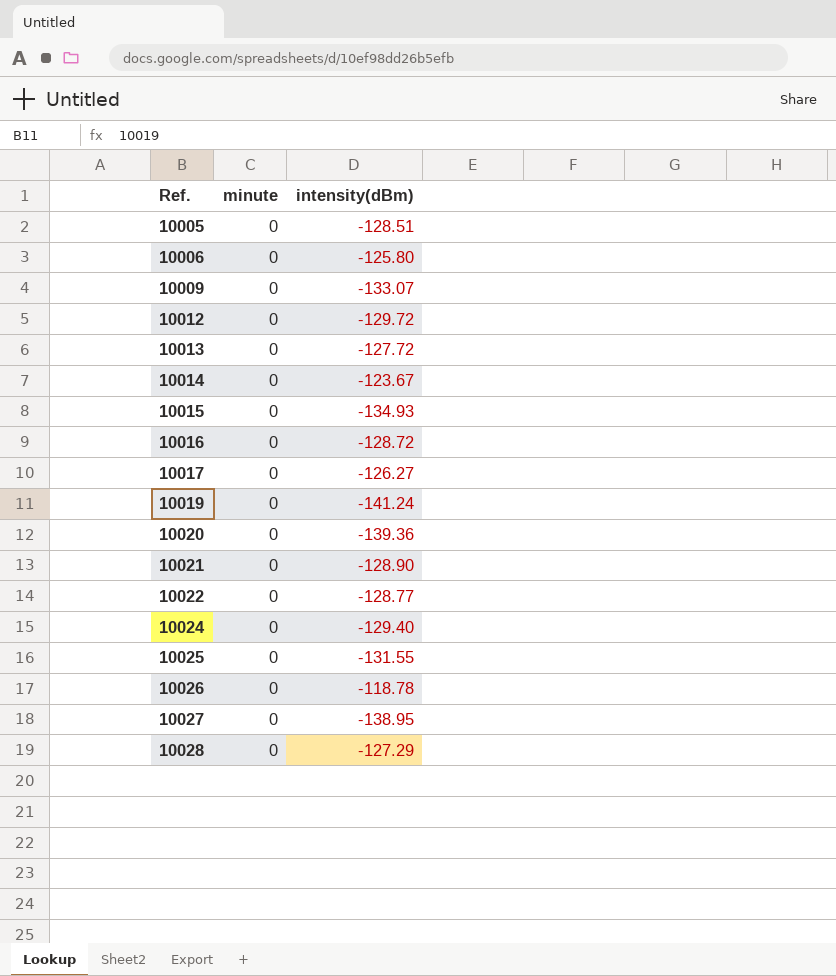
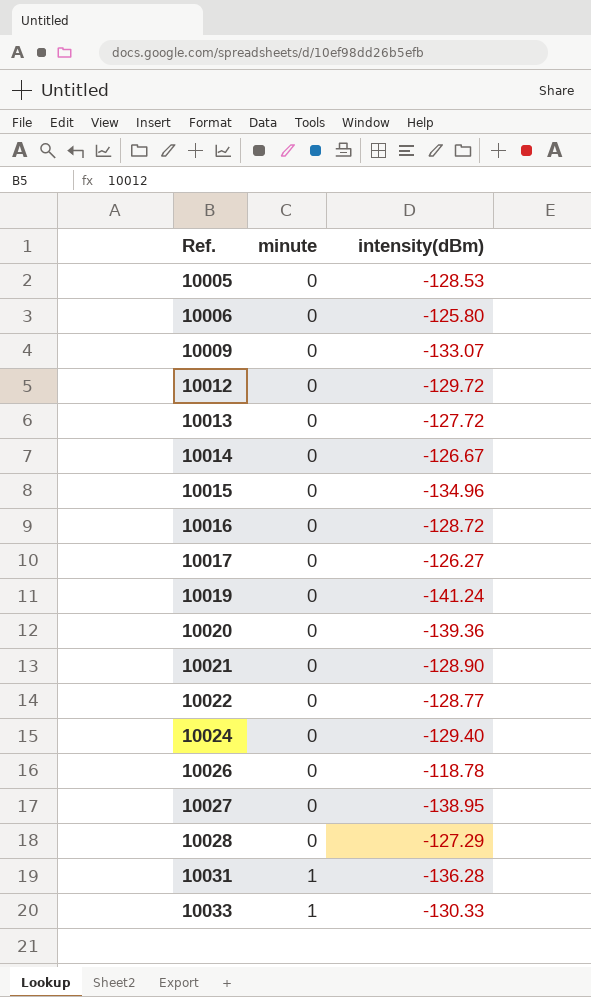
row 10025: 0 | -131.55 -> none
10005 | intensity(dBm): -128.51 -> -128.53
10014 | intensity(dBm): -123.67 -> -126.67
10015 | intensity(dBm): -134.93 -> -134.96
row 10031: none -> 1 | -136.28
row 10033: none -> 1 | -130.33

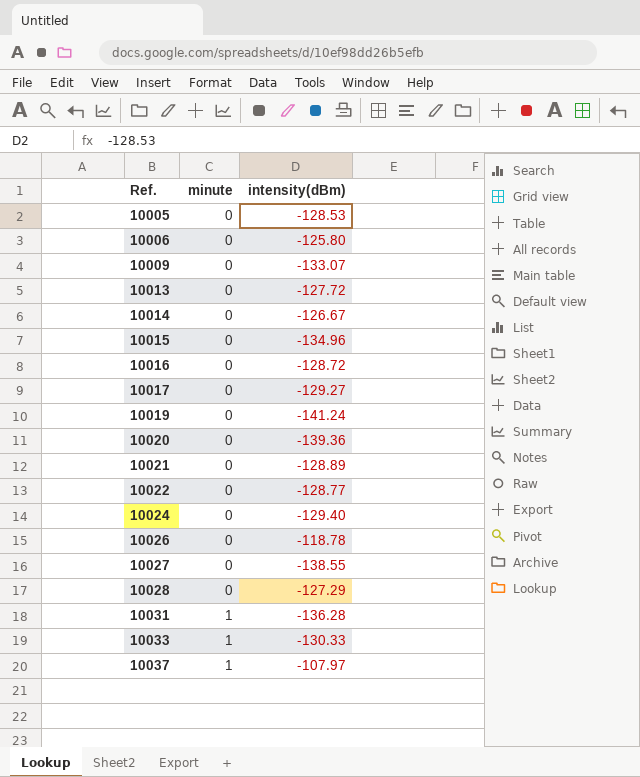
row 10012: 0 | -129.72 -> none
10017 | intensity(dBm): -126.27 -> -129.27
10021 | intensity(dBm): -128.90 -> -128.89
10027 | intensity(dBm): -138.95 -> -138.55
row 10037: none -> 1 | -107.97

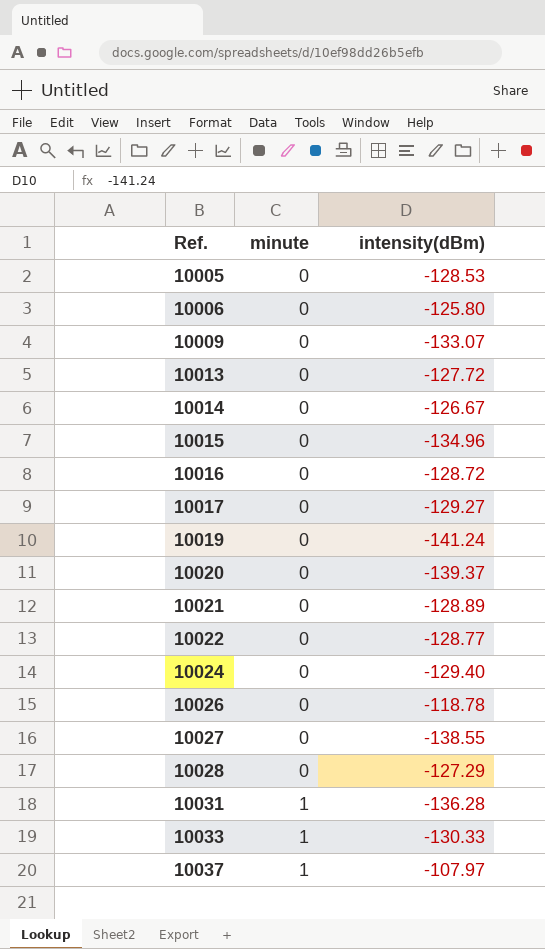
10020 | intensity(dBm): -139.36 -> -139.37

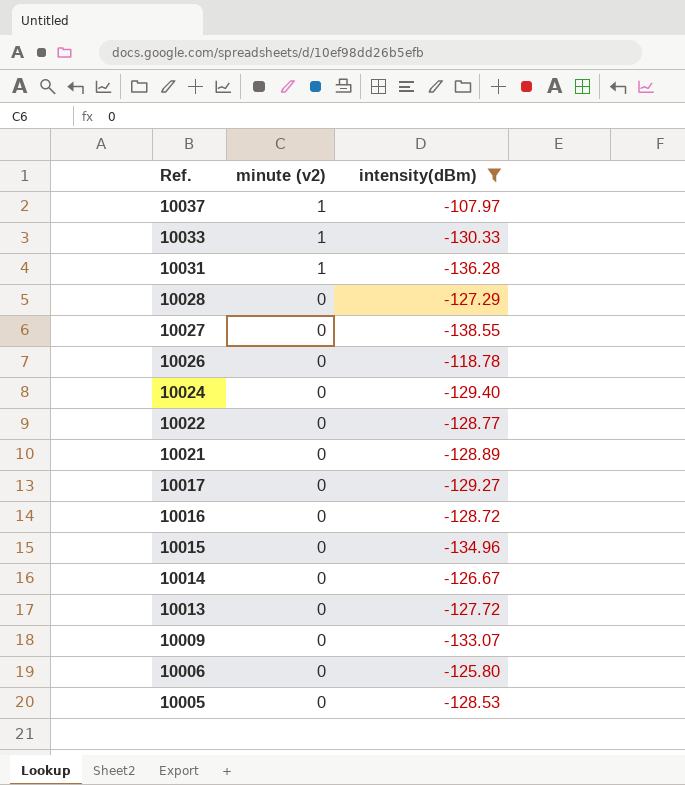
filter: none -> intensity(dBm) >= -138.55
row order: Ref. ascending -> Ref. descending
column name: minute -> minute (v2)

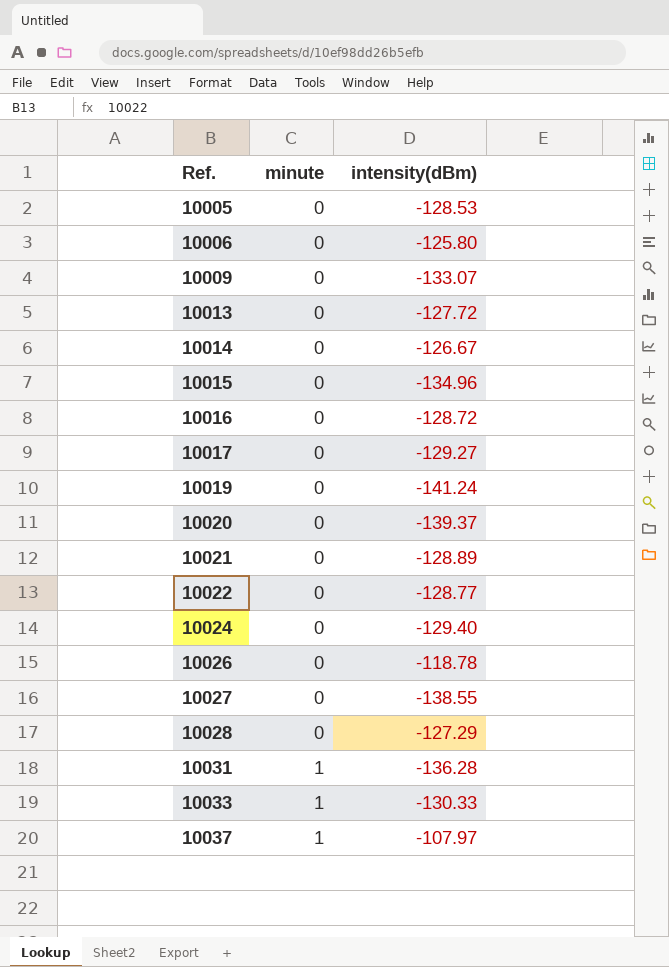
filter: intensity(dBm) >= -138.55 -> none
row order: Ref. descending -> Ref. ascending
column name: minute (v2) -> minute

